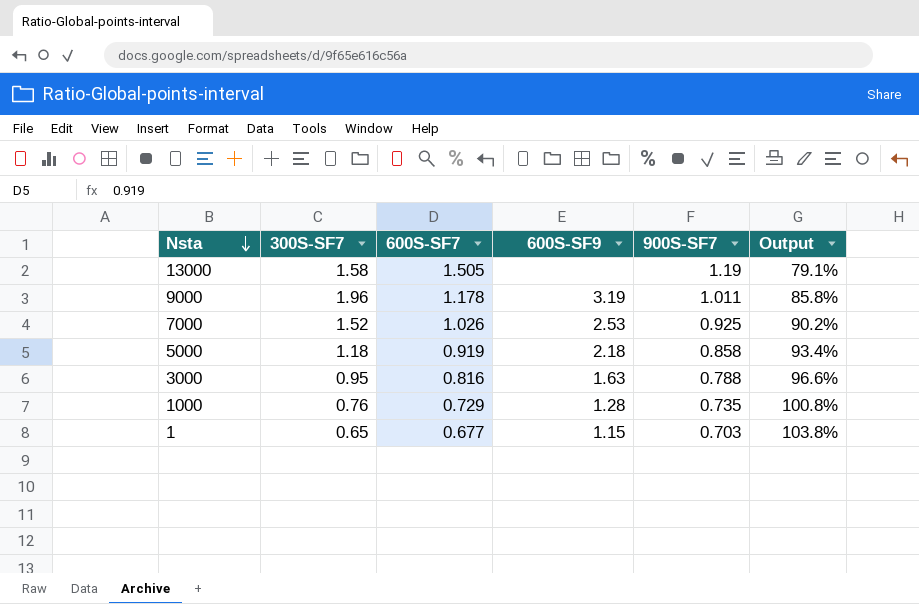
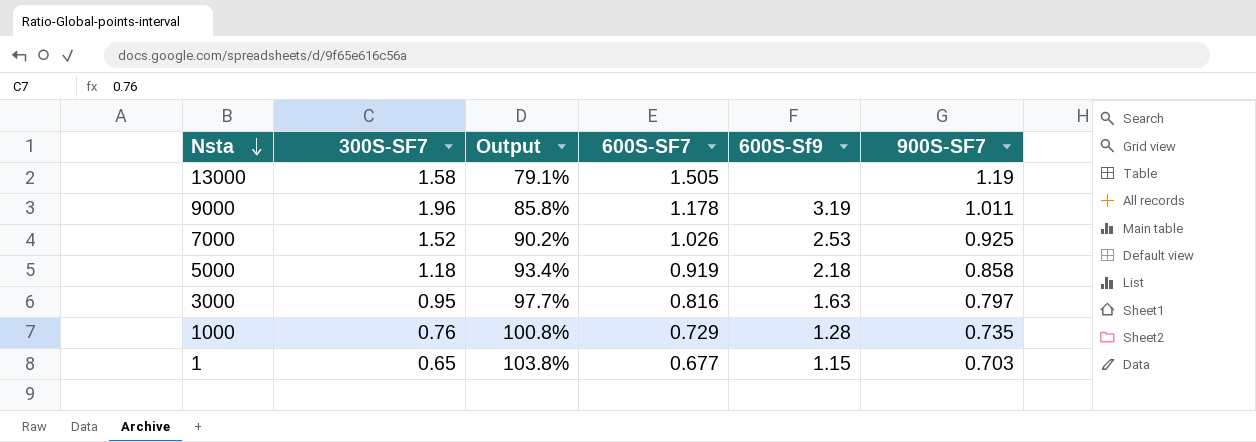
column Output | position: 6 -> 3
column name: 600S-SF9 -> 600S-Sf9
3000 | Output: 96.6% -> 97.7%
3000 | 900S-SF7: 0.788 -> 0.797

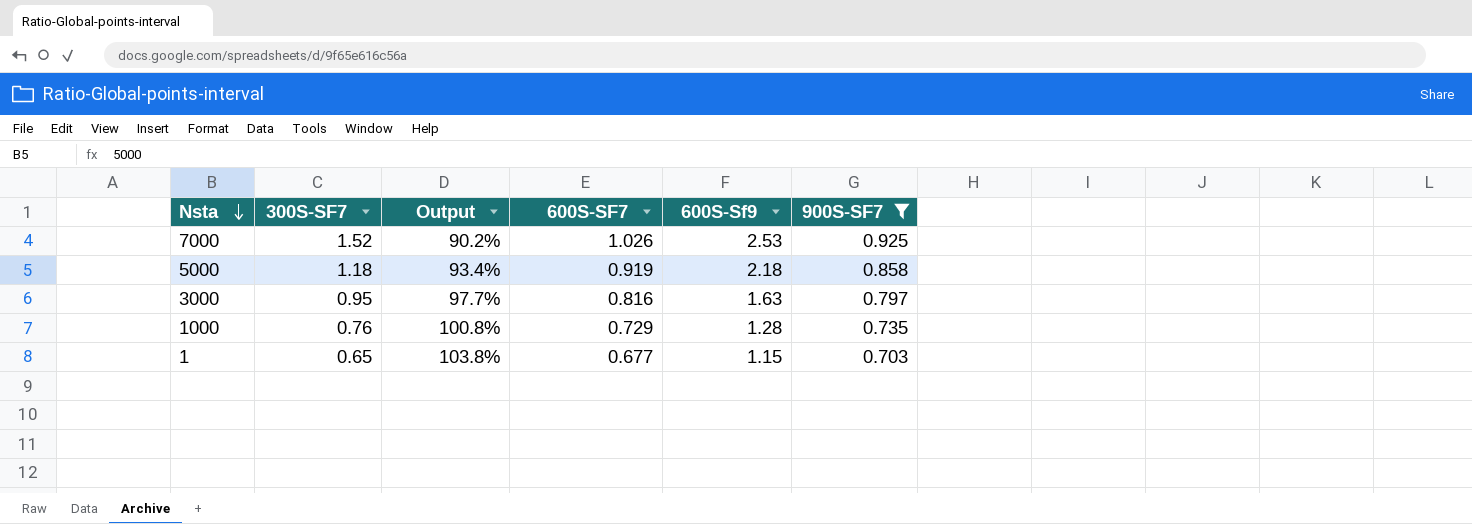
filter: none -> 900S-SF7 <= 0.925

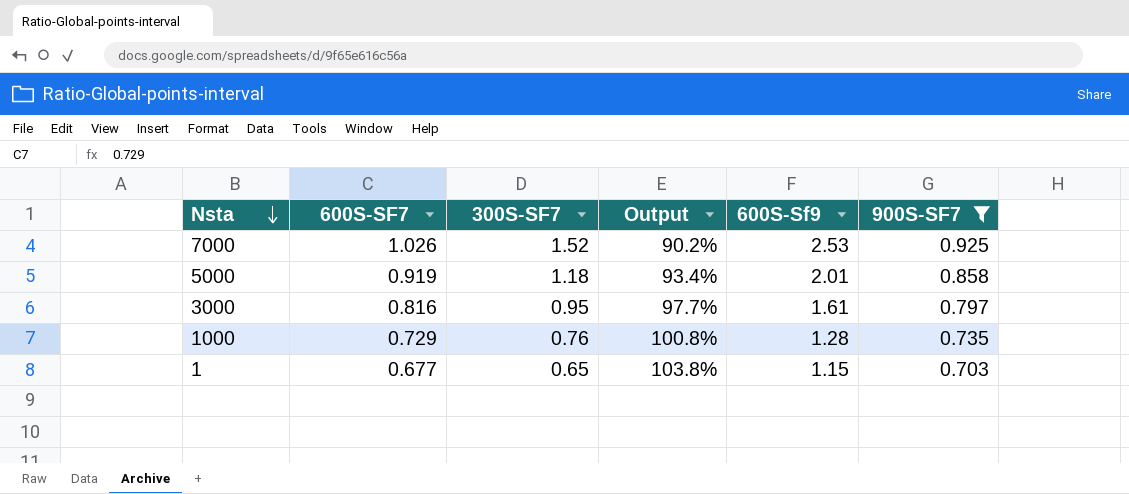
column 600S-SF7 | position: 4 -> 2
5000 | 600S-Sf9: 2.18 -> 2.01
3000 | 600S-Sf9: 1.63 -> 1.61

